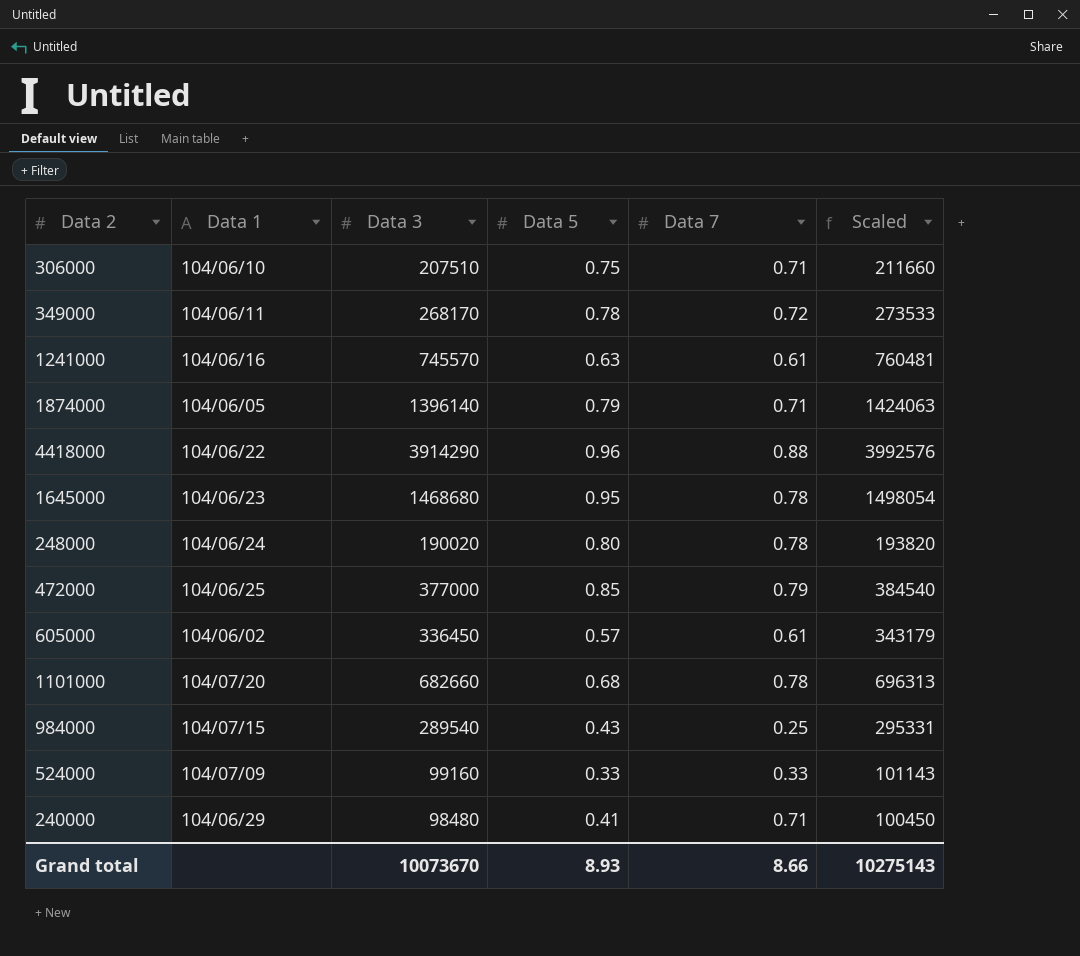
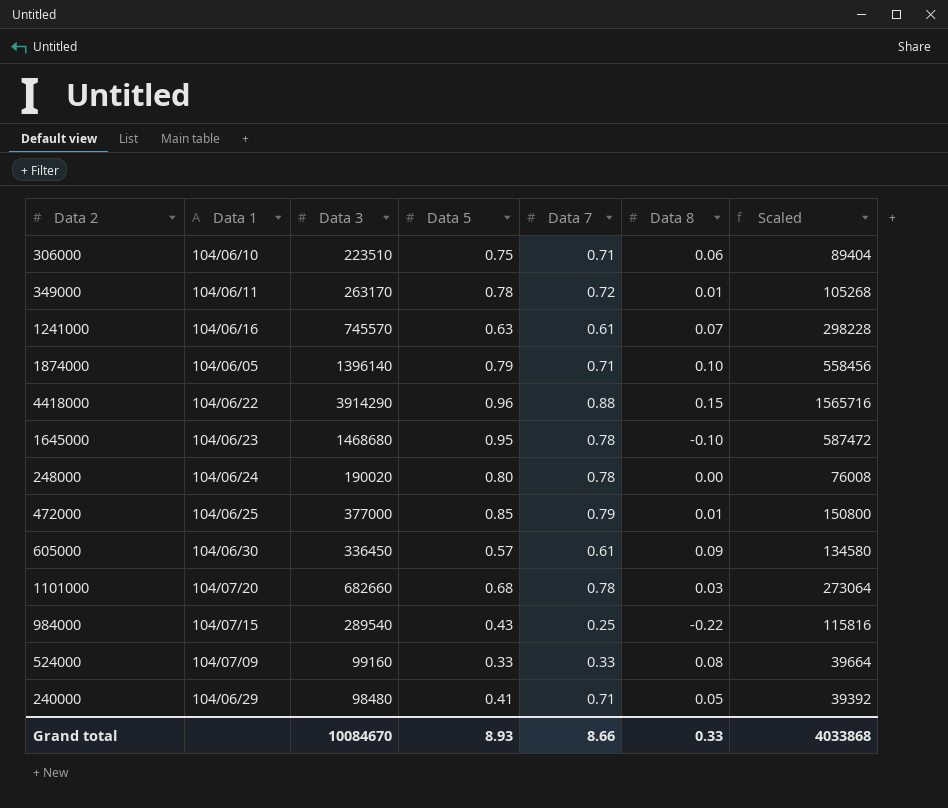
column Data 8 | position: none -> 6
column Scaled | formula: [Data 3] * 1.02 -> [Data 3] * 0.4
306000 | Data 3: 207510 -> 223510
349000 | Data 3: 268170 -> 263170
605000 | Data 1: 104/06/02 -> 104/06/30
Grand total | Data 3: 10073670 -> 10084670
Grand total | Scaled: 10275143 -> 4033868

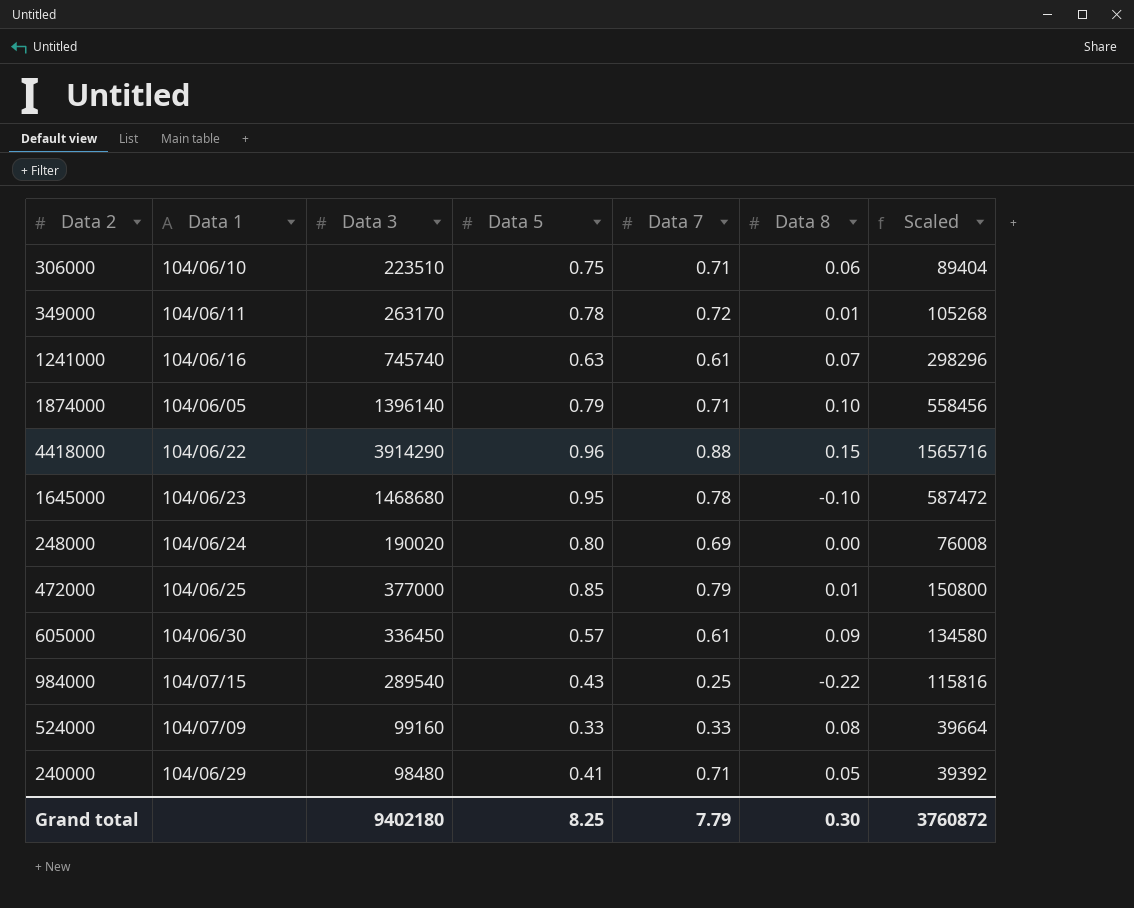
row 1101000: 104/07/20 | 682660 | 0.68 | 0.78 | 0.03 | 273064 -> none
1241000 | Data 3: 745570 -> 745740
1241000 | Scaled: 298228 -> 298296
248000 | Data 7: 0.78 -> 0.69
Grand total | Data 3: 10084670 -> 9402180
Grand total | Data 5: 8.93 -> 8.25
Grand total | Data 7: 8.66 -> 7.79
Grand total | Data 8: 0.33 -> 0.30
Grand total | Scaled: 4033868 -> 3760872

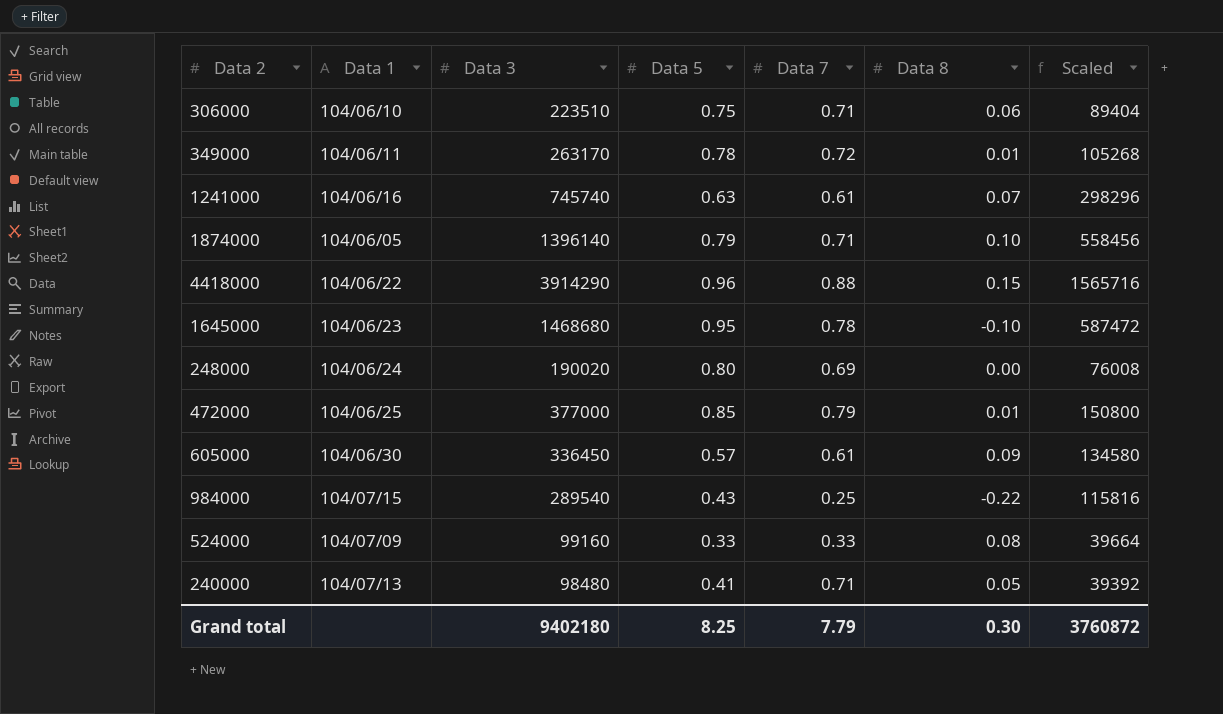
240000 | Data 1: 104/06/29 -> 104/07/13

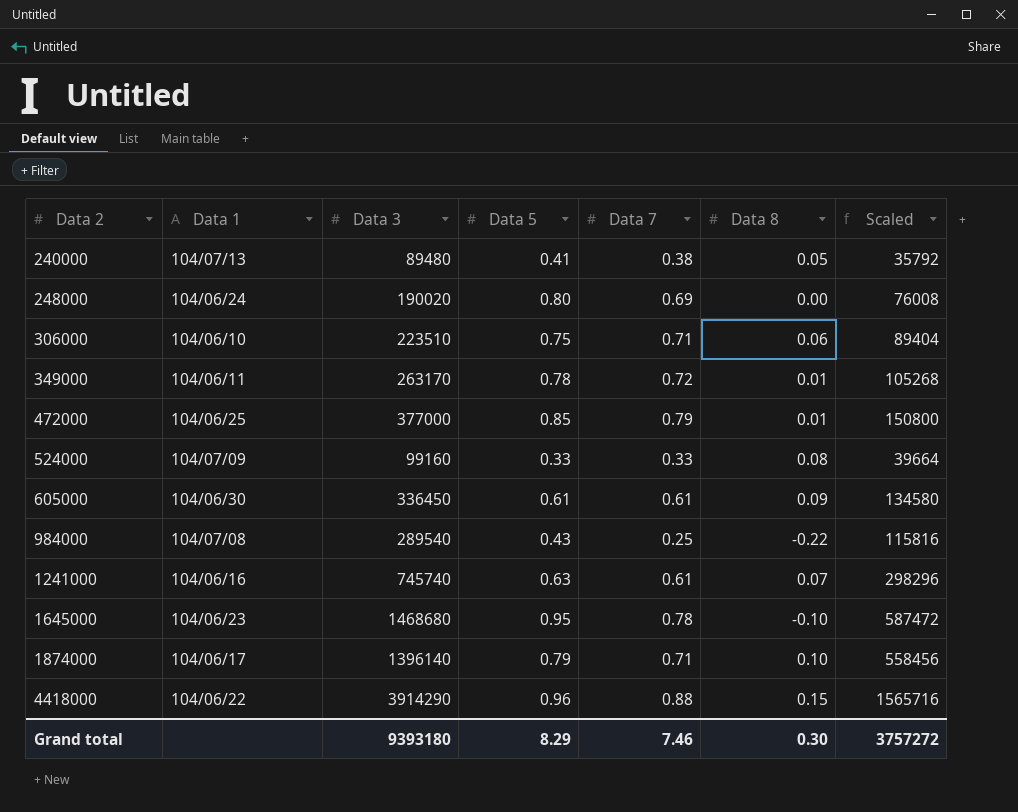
row order: none -> Data 2 ascending
240000 | Data 3: 98480 -> 89480
240000 | Data 7: 0.71 -> 0.38
240000 | Scaled: 39392 -> 35792
605000 | Data 5: 0.57 -> 0.61
984000 | Data 1: 104/07/15 -> 104/07/08
1874000 | Data 1: 104/06/05 -> 104/06/17
Grand total | Data 3: 9402180 -> 9393180
Grand total | Data 5: 8.25 -> 8.29
Grand total | Data 7: 7.79 -> 7.46
Grand total | Scaled: 3760872 -> 3757272

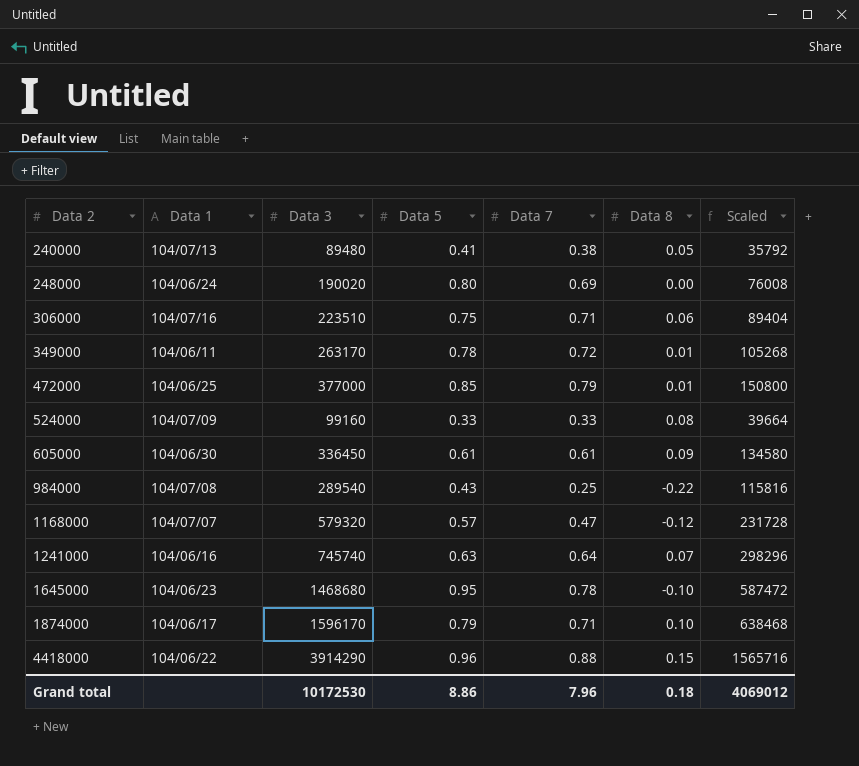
306000 | Data 1: 104/06/10 -> 104/07/16
row 1168000: none -> 104/07/07 | 579320 | 0.57 | 0.47 | -0.12 | 231728
1241000 | Data 7: 0.61 -> 0.64
1874000 | Data 3: 1396140 -> 1596170
1874000 | Scaled: 558456 -> 638468
Grand total | Data 3: 9393180 -> 10172530
Grand total | Data 5: 8.29 -> 8.86
Grand total | Data 7: 7.46 -> 7.96
Grand total | Data 8: 0.30 -> 0.18
Grand total | Scaled: 3757272 -> 4069012

